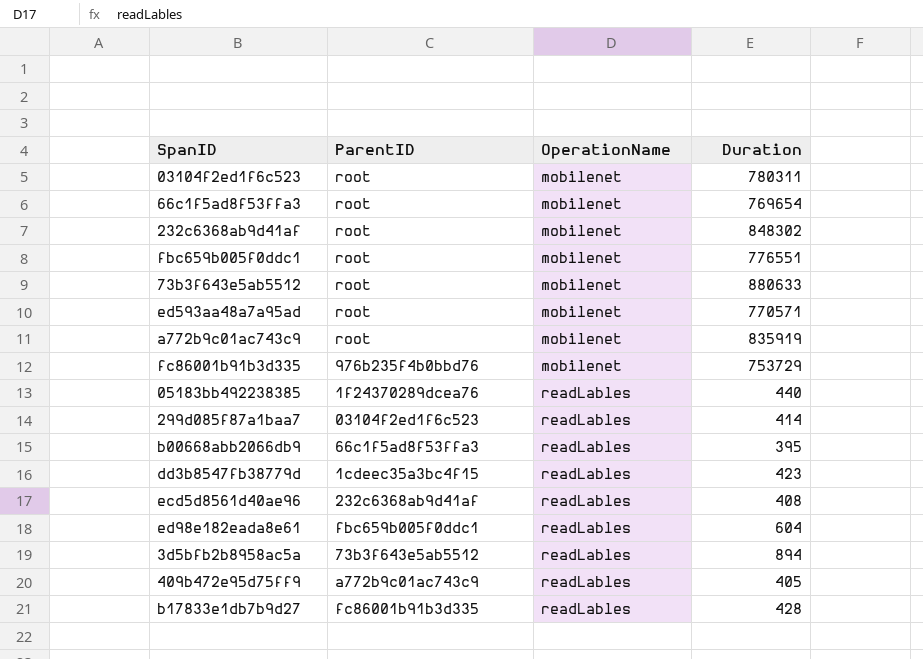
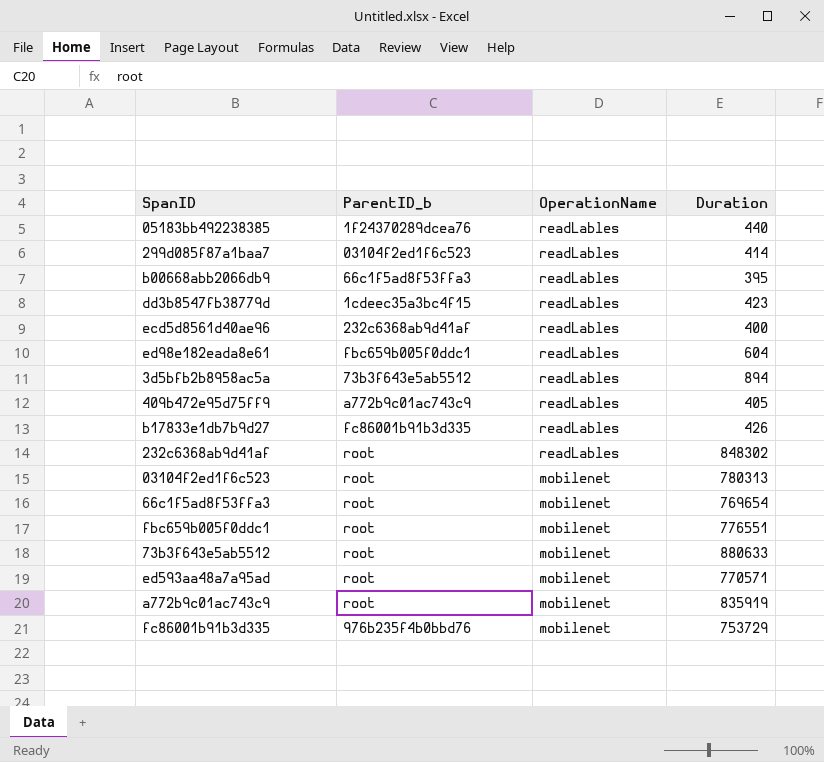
row order: OperationName ascending -> OperationName descending
column name: ParentID -> ParentID_b
ecd5d8561d40ae96 | Duration: 408 -> 400
b17833e1db7b9d27 | Duration: 428 -> 426
232c6368ab9d41af | OperationName: mobilenet -> readLables
03104f2ed1f6c523 | Duration: 780311 -> 780313

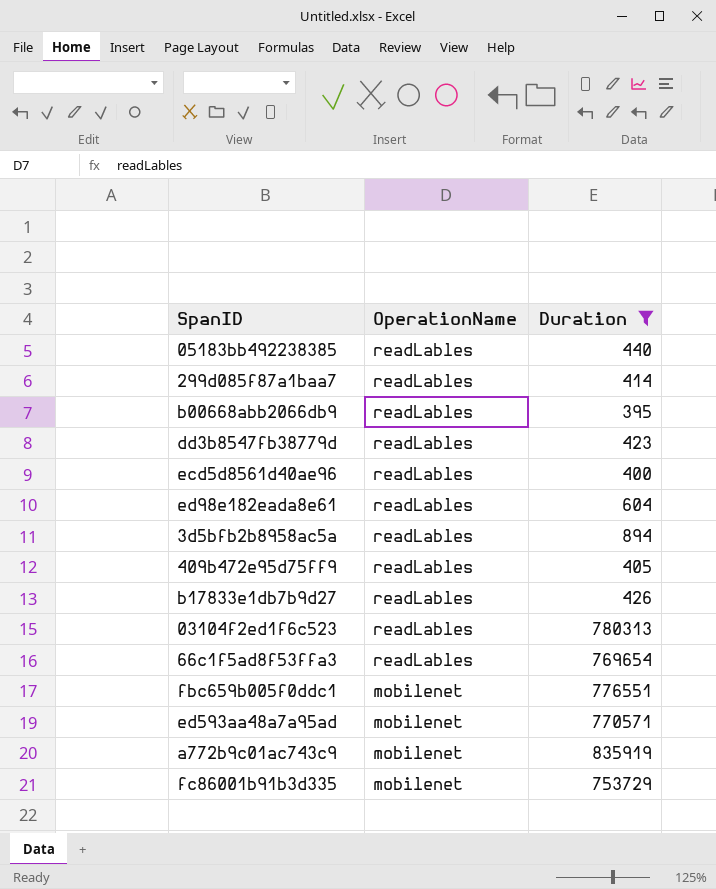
filter: none -> Duration <= 835919
column ParentID_b | position: 2 -> none
03104f2ed1f6c523 | OperationName: mobilenet -> readLables
66c1f5ad8f53ffa3 | OperationName: mobilenet -> readLables

